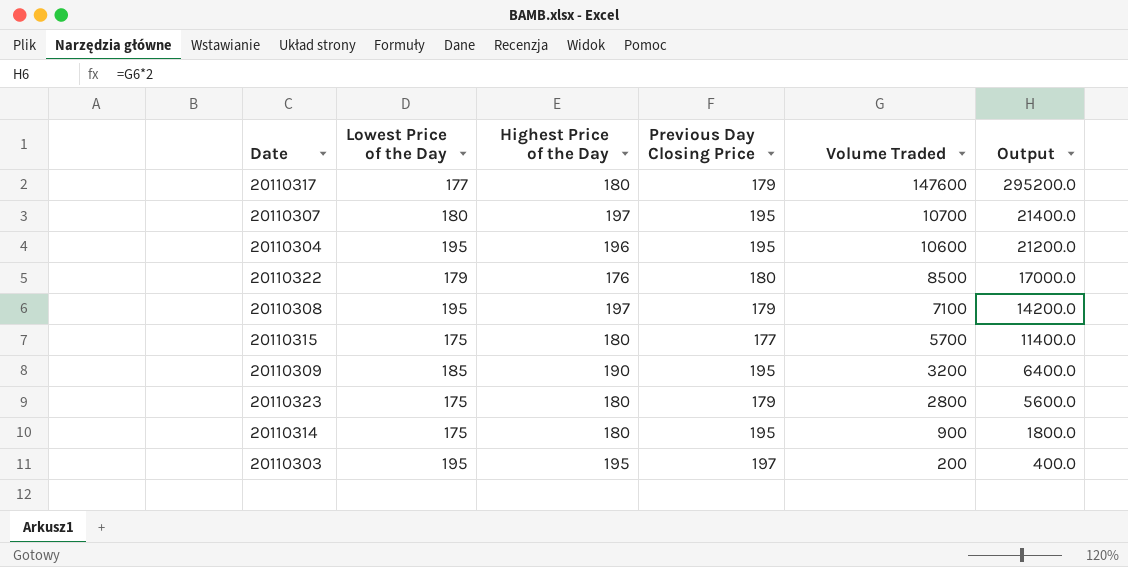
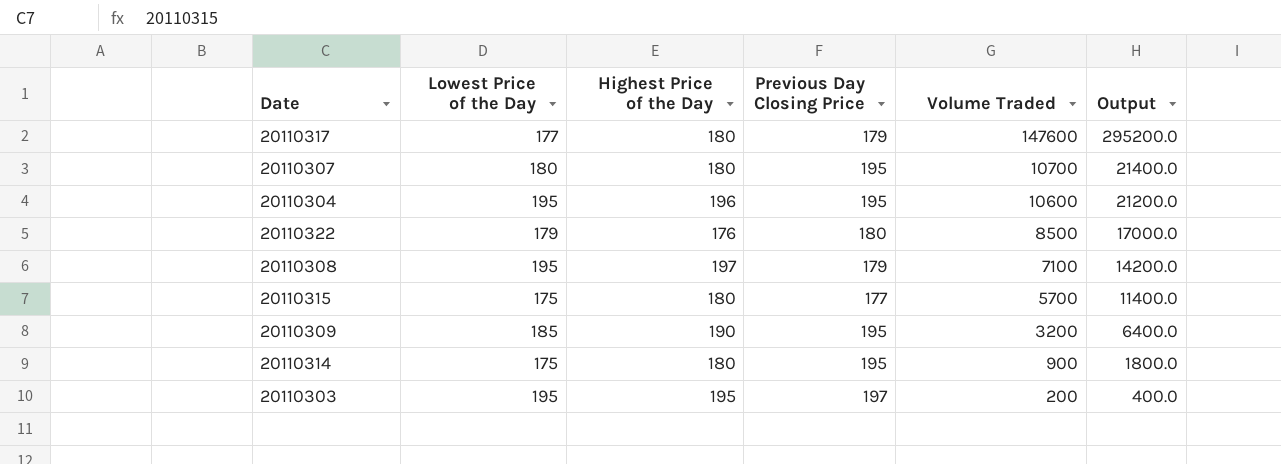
row 20110323: 175 | 180 | 179 | 2800 | 5600.0 -> none
20110307 | Highest Price of the Day: 197 -> 180

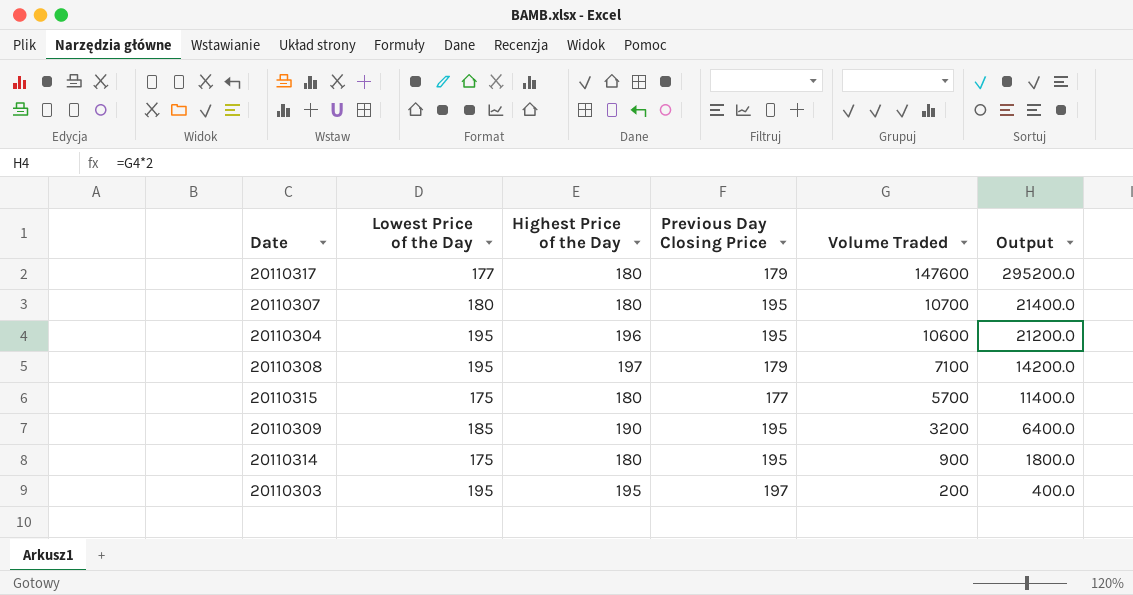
row 20110322: 179 | 176 | 180 | 8500 | 17000.0 -> none

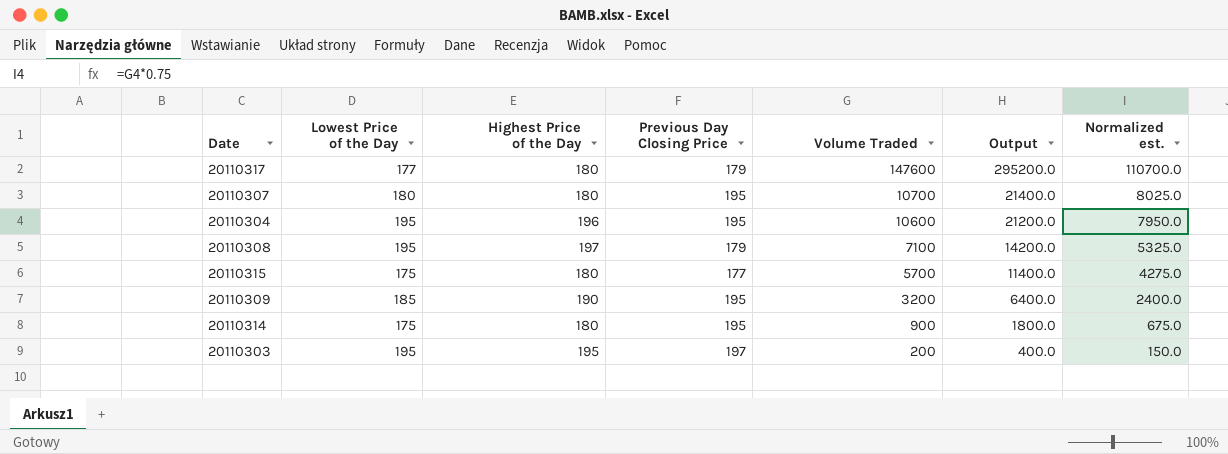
column Normalized est. | formula: none -> [Volume Traded] * 0.75

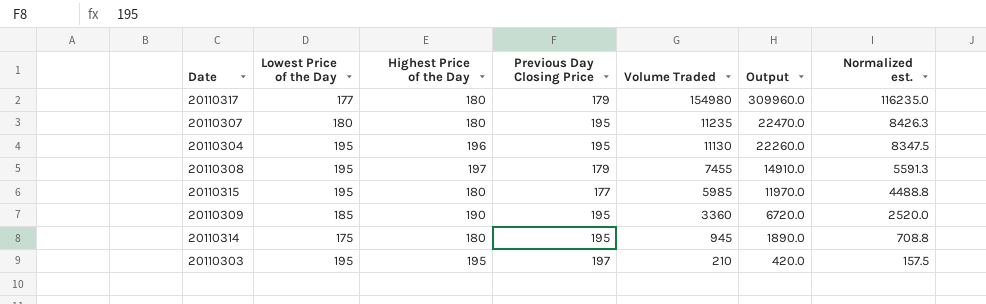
20110317 | Volume Traded: 147600 -> 154980
20110317 | Output: 295200.0 -> 309960.0
20110317 | Normalized est.: 110700.0 -> 116235.0
20110307 | Volume Traded: 10700 -> 11235
20110307 | Output: 21400.0 -> 22470.0
20110307 | Normalized est.: 8025.0 -> 8426.3
20110304 | Volume Traded: 10600 -> 11130
20110304 | Output: 21200.0 -> 22260.0
20110304 | Normalized est.: 7950.0 -> 8347.5
20110308 | Volume Traded: 7100 -> 7455
20110308 | Output: 14200.0 -> 14910.0
20110308 | Normalized est.: 5325.0 -> 5591.3
20110315 | Lowest Price of the Day: 175 -> 195
20110315 | Volume Traded: 5700 -> 5985
20110315 | Output: 11400.0 -> 11970.0
20110315 | Normalized est.: 4275.0 -> 4488.8
20110309 | Volume Traded: 3200 -> 3360
20110309 | Output: 6400.0 -> 6720.0
20110309 | Normalized est.: 2400.0 -> 2520.0
20110314 | Volume Traded: 900 -> 945
20110314 | Output: 1800.0 -> 1890.0
20110314 | Normalized est.: 675.0 -> 708.8
20110303 | Volume Traded: 200 -> 210
20110303 | Output: 400.0 -> 420.0
20110303 | Normalized est.: 150.0 -> 157.5

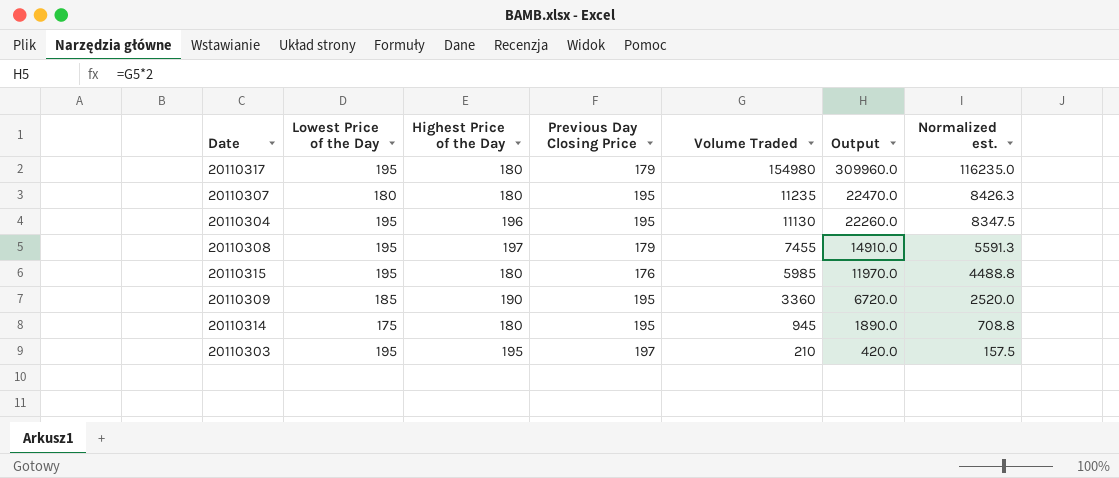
20110317 | Lowest Price of the Day: 177 -> 195
20110315 | Previous Day Closing Price: 177 -> 176

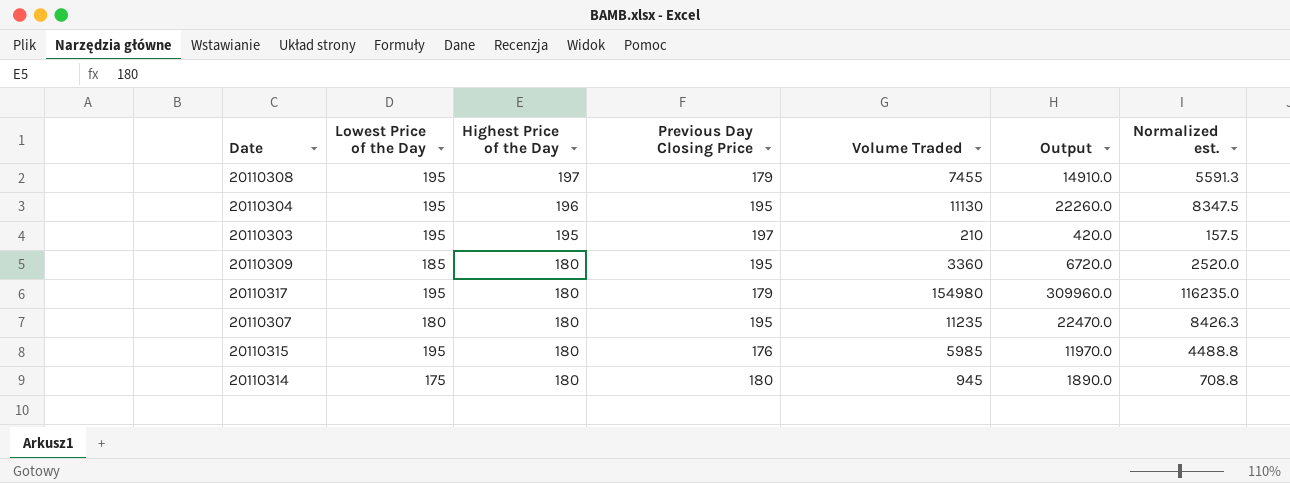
row order: Volume Traded descending -> Highest Price of the Day descending
20110309 | Highest Price of the Day: 190 -> 180
20110314 | Previous Day Closing Price: 195 -> 180

